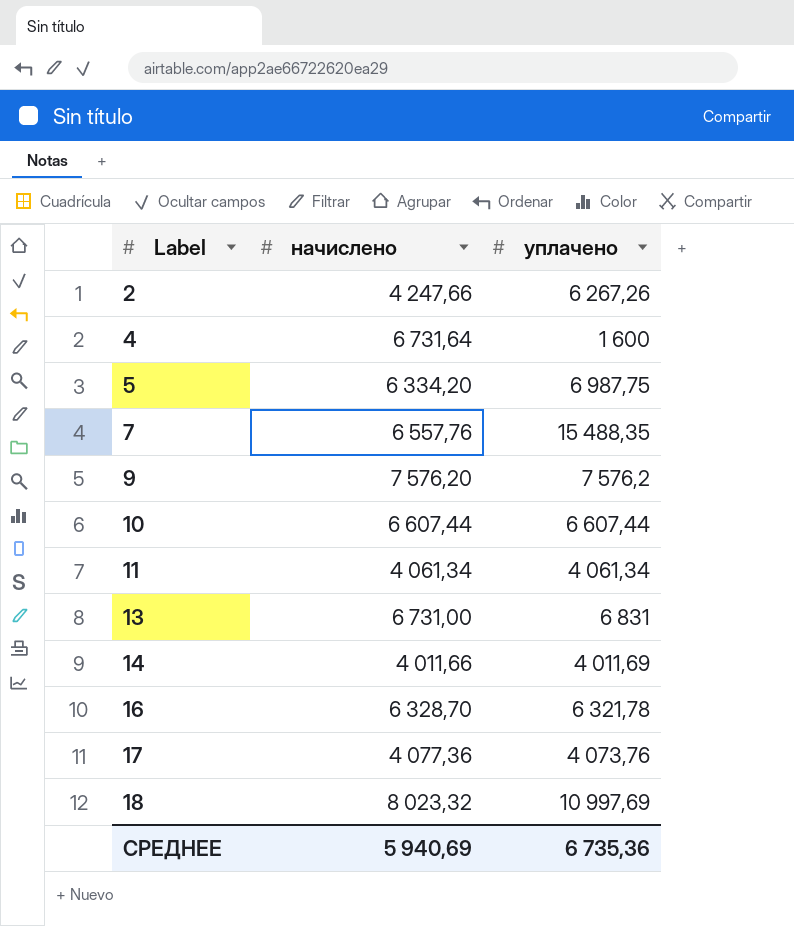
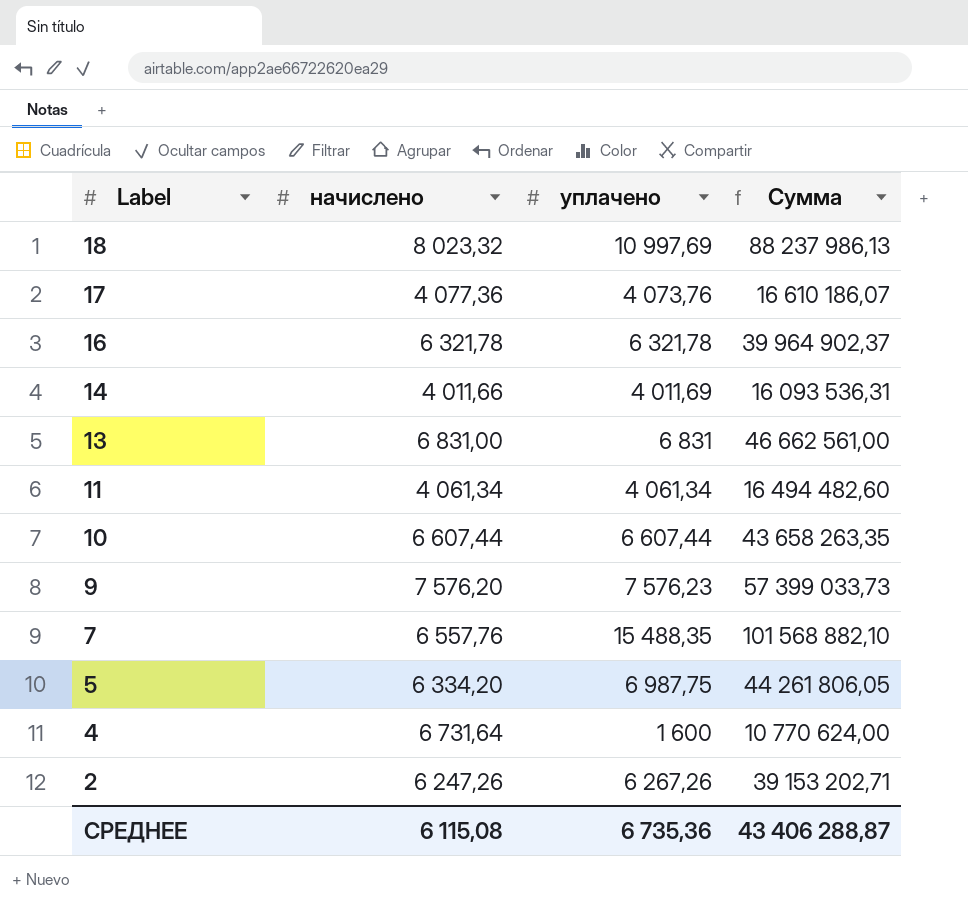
row order: Label ascending -> Label descending
column Сумма | formula: none -> [начислено] * [уплачено]
16 | начислено: 6 328,70 -> 6 321,78
13 | начислено: 6 731,00 -> 6 831,00
9 | уплачено: 7 576,2 -> 7 576,23
2 | начислено: 4 247,66 -> 6 247,26
СРЕДНЕЕ | начислено: 5 940,69 -> 6 115,08

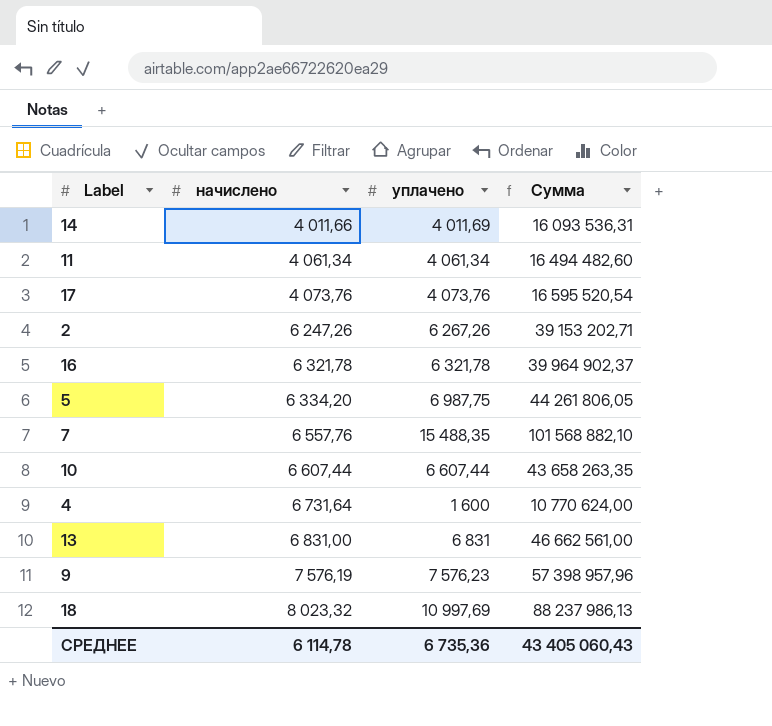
row order: Label descending -> начислено ascending
17 | начислено: 4 077,36 -> 4 073,76
17 | Сумма: 16 610 186,07 -> 16 595 520,54
9 | начислено: 7 576,20 -> 7 576,19
9 | Сумма: 57 399 033,73 -> 57 398 957,96
СРЕДНЕЕ | начислено: 6 115,08 -> 6 114,78
СРЕДНЕЕ | Сумма: 43 406 288,87 -> 43 405 060,43

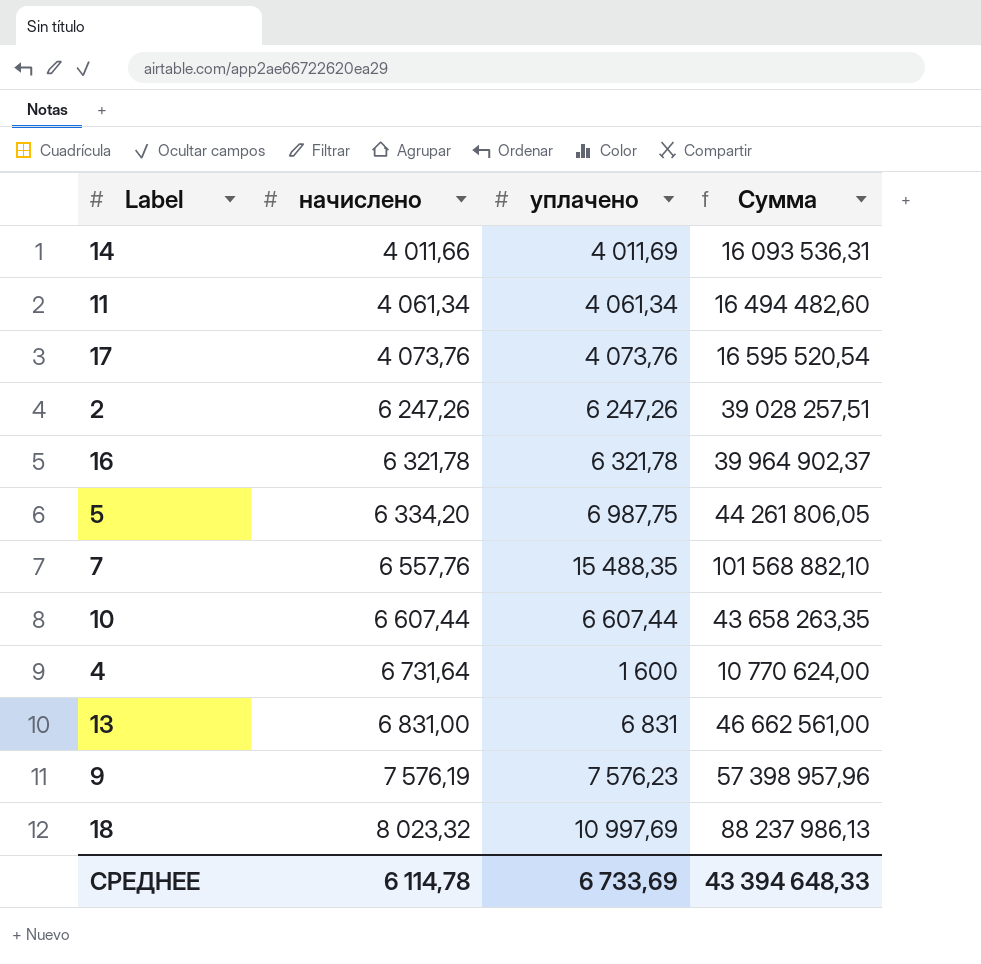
2 | уплачено: 6 267,26 -> 6 247,26
2 | Сумма: 39 153 202,71 -> 39 028 257,51
СРЕДНЕЕ | уплачено: 6 735,36 -> 6 733,69
СРЕДНЕЕ | Сумма: 43 405 060,43 -> 43 394 648,33

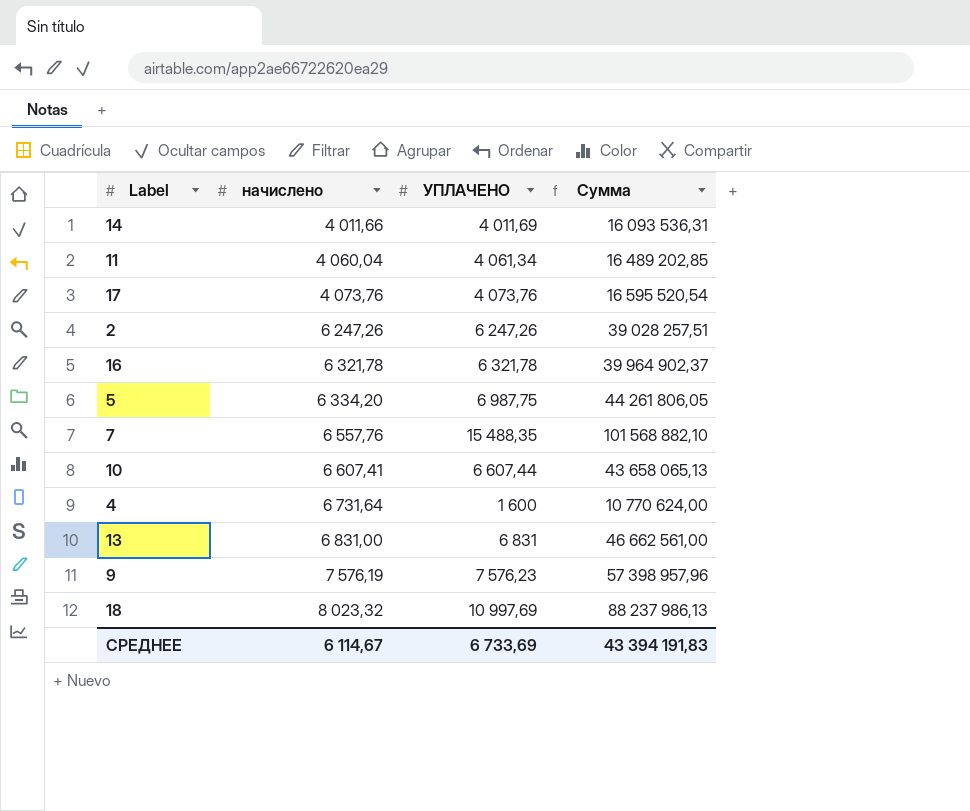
column name: уплачено -> УПЛАЧЕНО
11 | начислено: 4 061,34 -> 4 060,04
11 | Сумма: 16 494 482,60 -> 16 489 202,85
10 | начислено: 6 607,44 -> 6 607,41
10 | Сумма: 43 658 263,35 -> 43 658 065,13
СРЕДНЕЕ | начислено: 6 114,78 -> 6 114,67
СРЕДНЕЕ | Сумма: 43 394 648,33 -> 43 394 191,83

